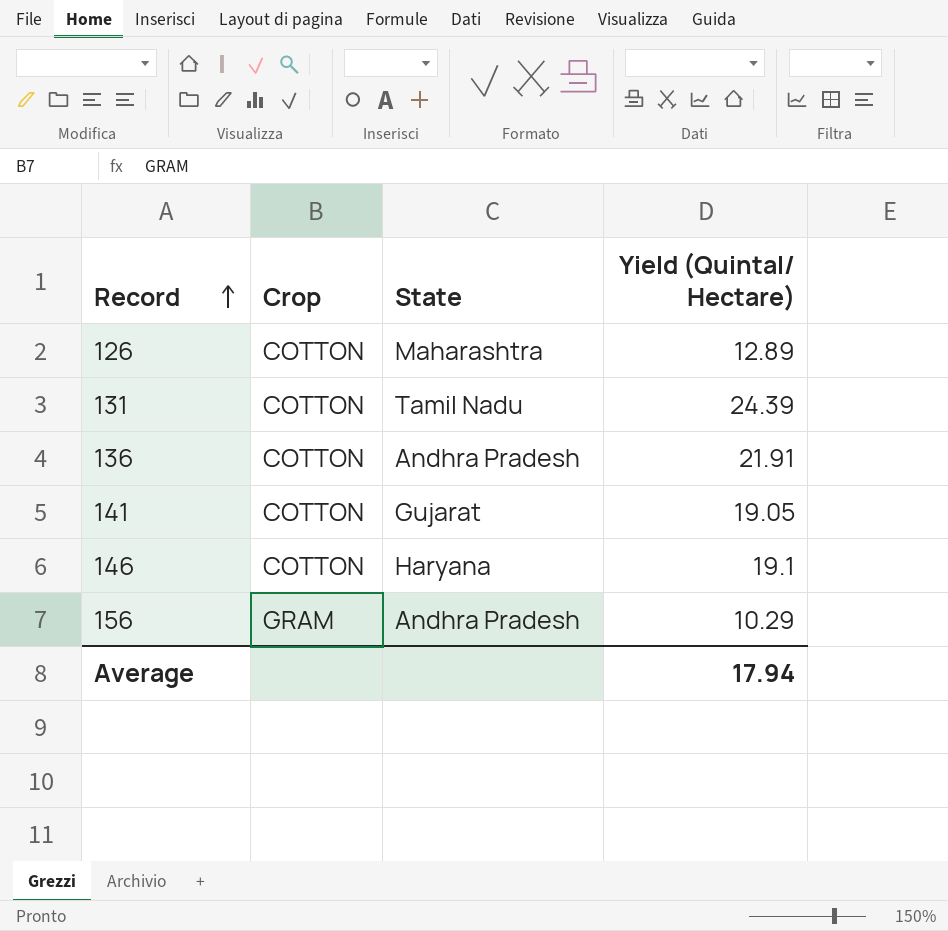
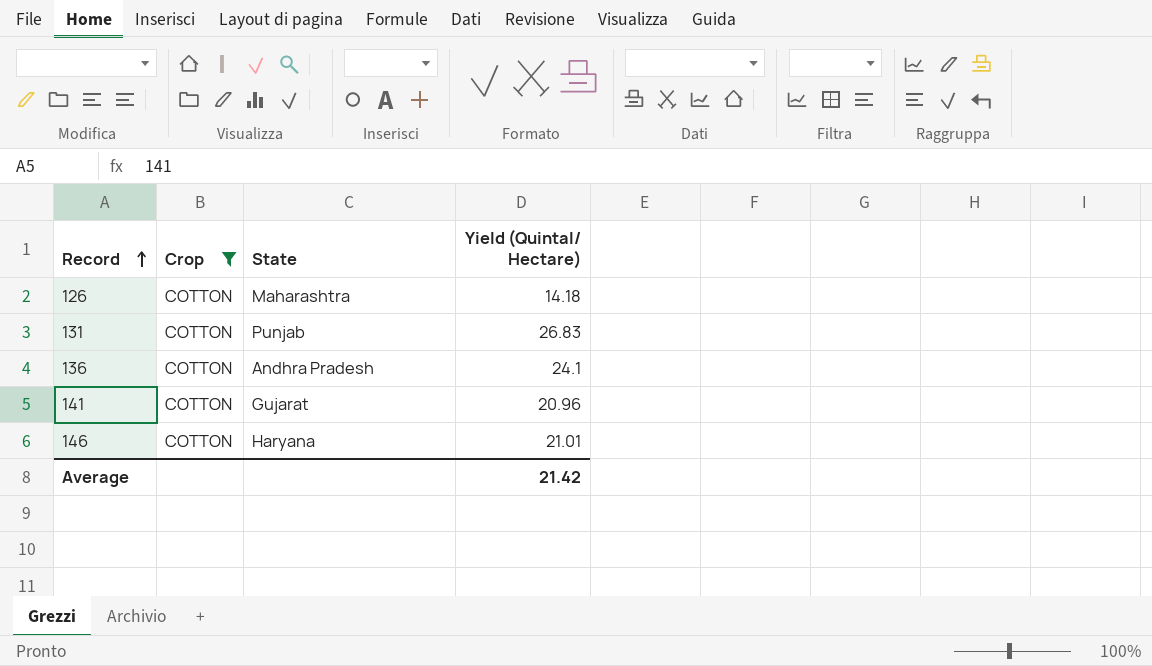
filter: none -> Crop = COTTON
126 | Yield (Quintal/ Hectare): 12.89 -> 14.18
131 | State: Tamil Nadu -> Punjab
131 | Yield (Quintal/ Hectare): 24.39 -> 26.83
136 | Yield (Quintal/ Hectare): 21.91 -> 24.1
141 | Yield (Quintal/ Hectare): 19.05 -> 20.96
146 | Yield (Quintal/ Hectare): 19.1 -> 21.01
Average | Yield (Quintal/ Hectare): 17.94 -> 21.42

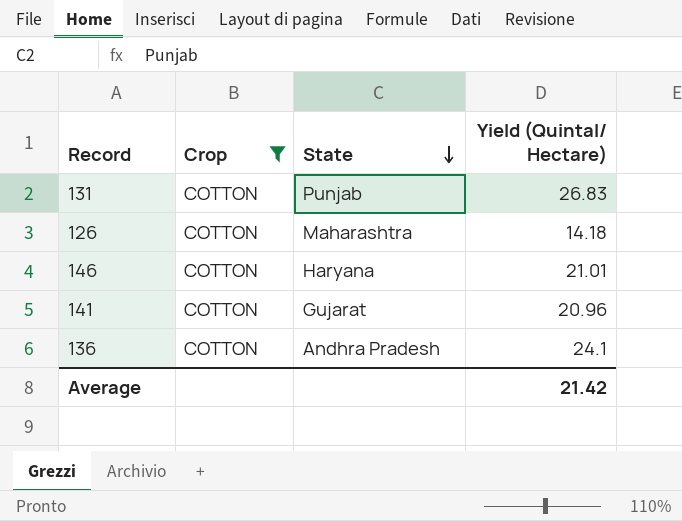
row order: Record ascending -> State descending

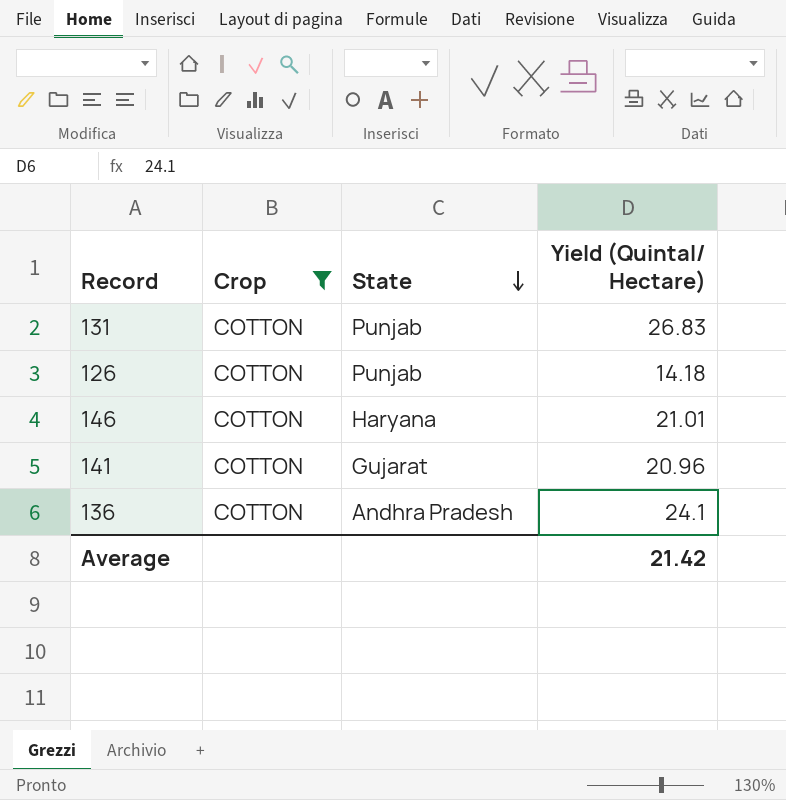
126 | State: Maharashtra -> Punjab

